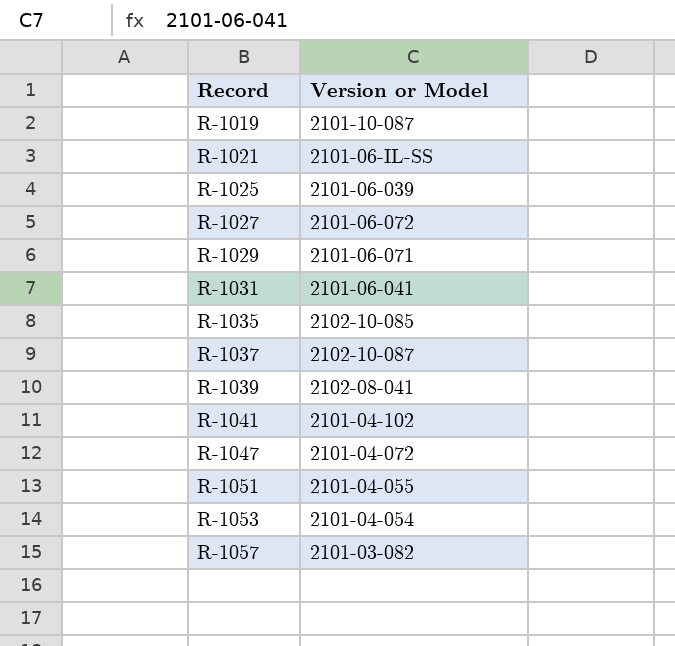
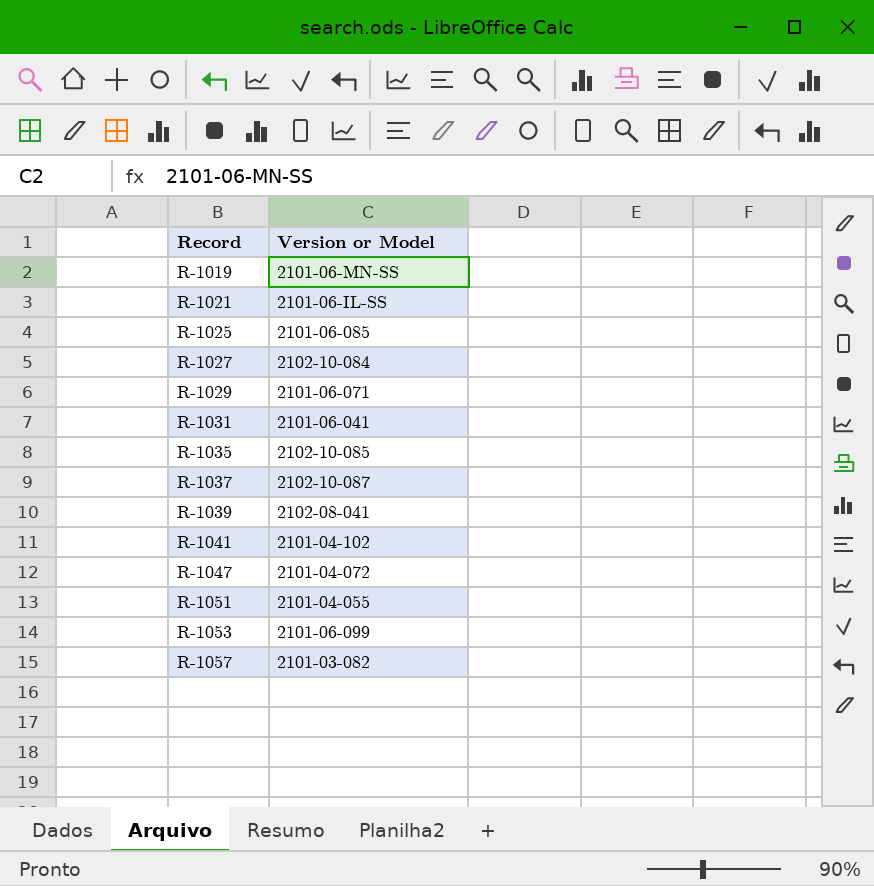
R-1019 | Version or Model: 2101-10-087 -> 2101-06-MN-SS
R-1025 | Version or Model: 2101-06-039 -> 2101-06-085
R-1027 | Version or Model: 2101-06-072 -> 2102-10-084
R-1053 | Version or Model: 2101-04-054 -> 2101-06-099

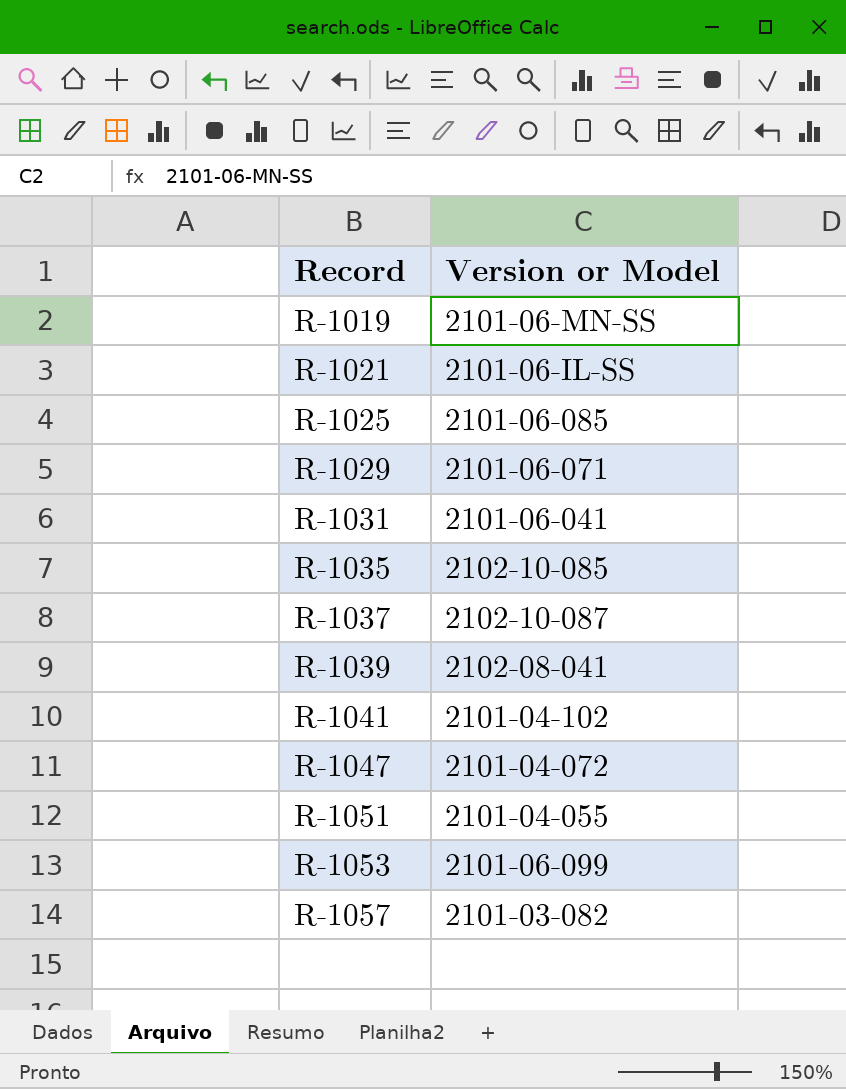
row R-1027: 2102-10-084 -> none

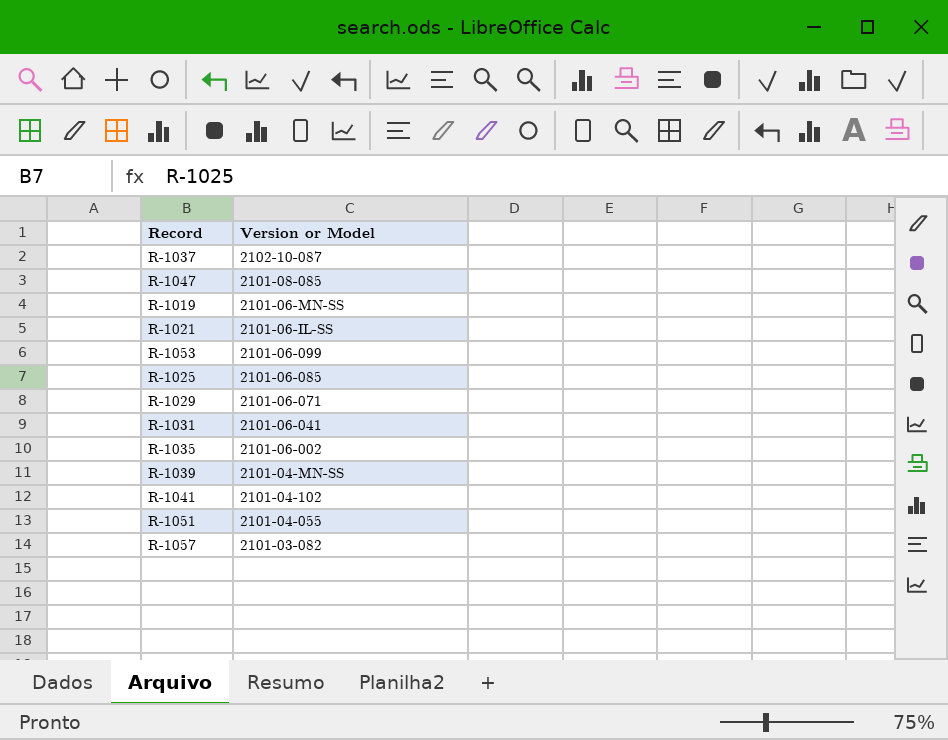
row order: Record ascending -> Version or Model descending
R-1047 | Version or Model: 2101-04-072 -> 2101-08-085
R-1035 | Version or Model: 2102-10-085 -> 2101-06-002
R-1039 | Version or Model: 2102-08-041 -> 2101-04-MN-SS

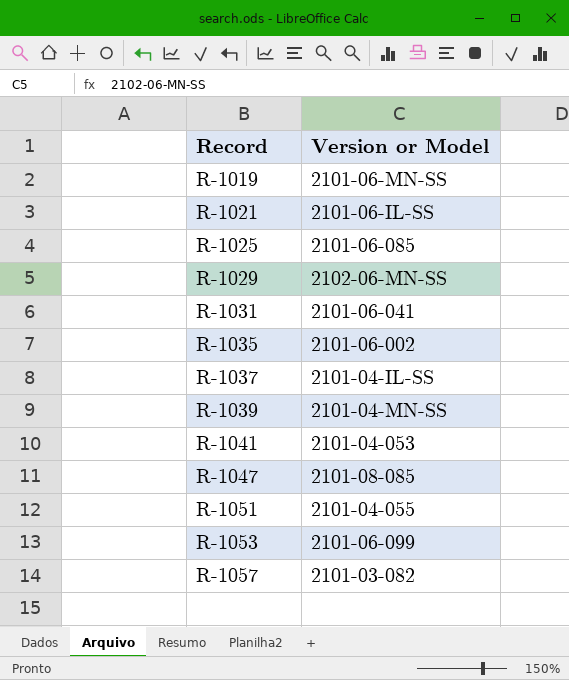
row order: Version or Model descending -> Record ascending
R-1029 | Version or Model: 2101-06-071 -> 2102-06-MN-SS
R-1037 | Version or Model: 2102-10-087 -> 2101-04-IL-SS
R-1041 | Version or Model: 2101-04-102 -> 2101-04-053

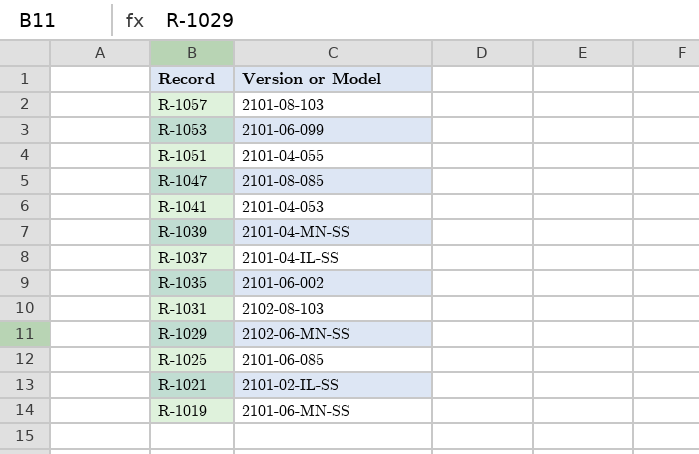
row order: Record ascending -> Record descending
R-1057 | Version or Model: 2101-03-082 -> 2101-08-103
R-1031 | Version or Model: 2101-06-041 -> 2102-08-103
R-1021 | Version or Model: 2101-06-IL-SS -> 2101-02-IL-SS

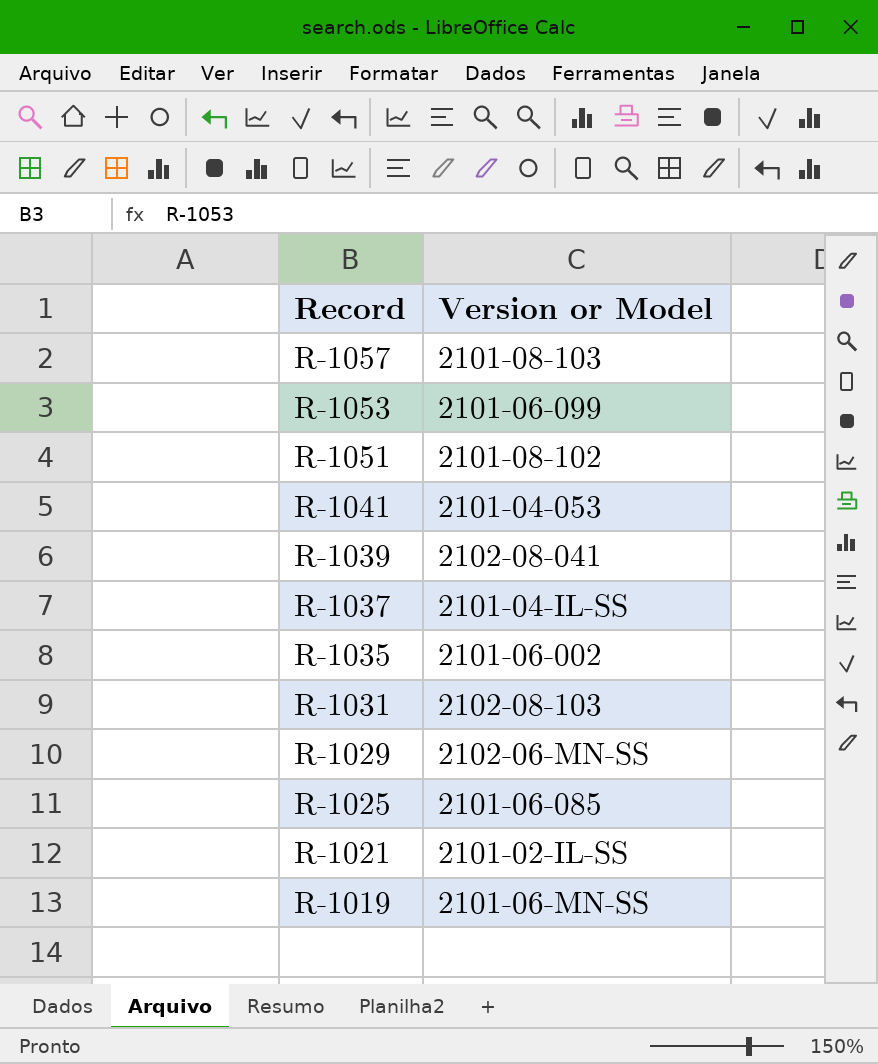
row R-1047: 2101-08-085 -> none
R-1051 | Version or Model: 2101-04-055 -> 2101-08-102
R-1039 | Version or Model: 2101-04-MN-SS -> 2102-08-041

